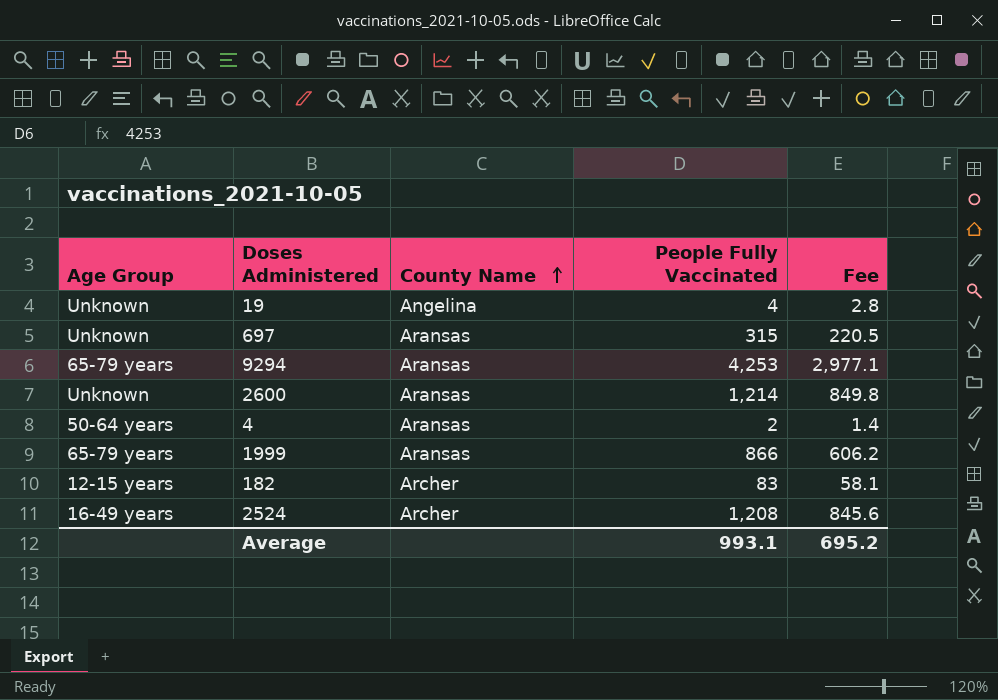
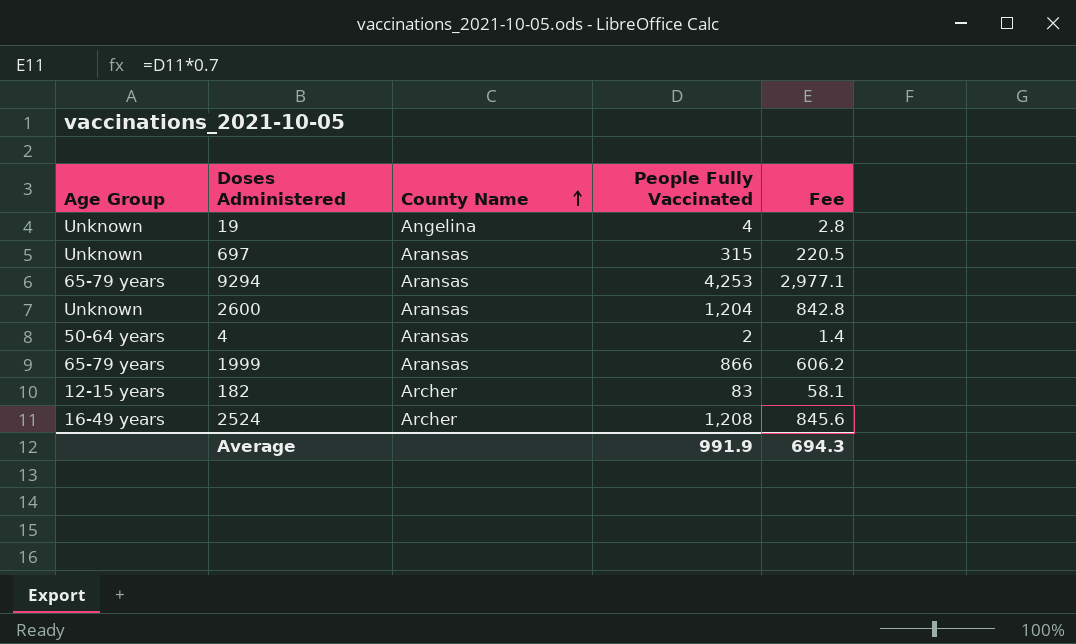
2600 | People Fully Vaccinated: 1,214 -> 1,204
2600 | Fee: 849.8 -> 842.8
Average | People Fully Vaccinated: 993.1 -> 991.9
Average | Fee: 695.2 -> 694.3

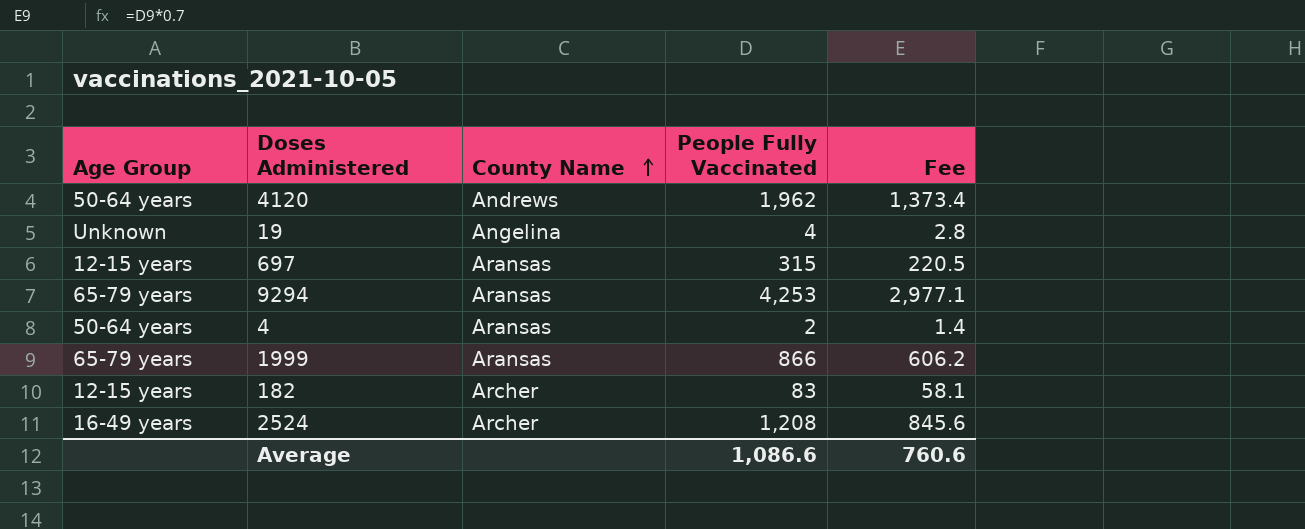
row 2600: Unknown | Aransas | 1,204 | 842.8 -> none
row 4120: none -> 50-64 years | Andrews | 1,962 | 1,373.4
697 | Age Group: Unknown -> 12-15 years
Average | People Fully Vaccinated: 991.9 -> 1,086.6
Average | Fee: 694.3 -> 760.6

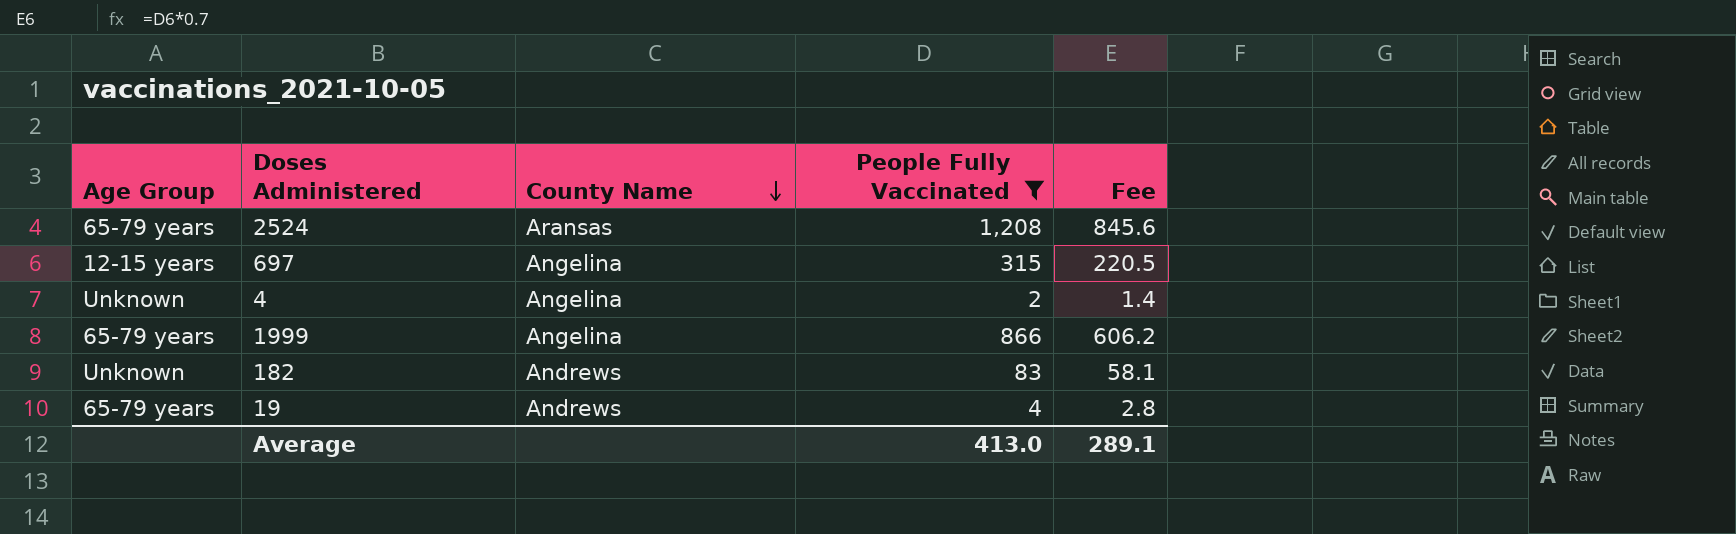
filter: none -> People Fully Vaccinated <= 1,208
row order: County Name ascending -> County Name descending
2524 | Age Group: 16-49 years -> 65-79 years
2524 | County Name: Archer -> Aransas
697 | County Name: Aransas -> Angelina
4 | Age Group: 50-64 years -> Unknown
4 | County Name: Aransas -> Angelina
1999 | County Name: Aransas -> Angelina
182 | Age Group: 12-15 years -> Unknown
182 | County Name: Archer -> Andrews
19 | Age Group: Unknown -> 65-79 years
19 | County Name: Angelina -> Andrews
Average | People Fully Vaccinated: 1,086.6 -> 413.0
Average | Fee: 760.6 -> 289.1

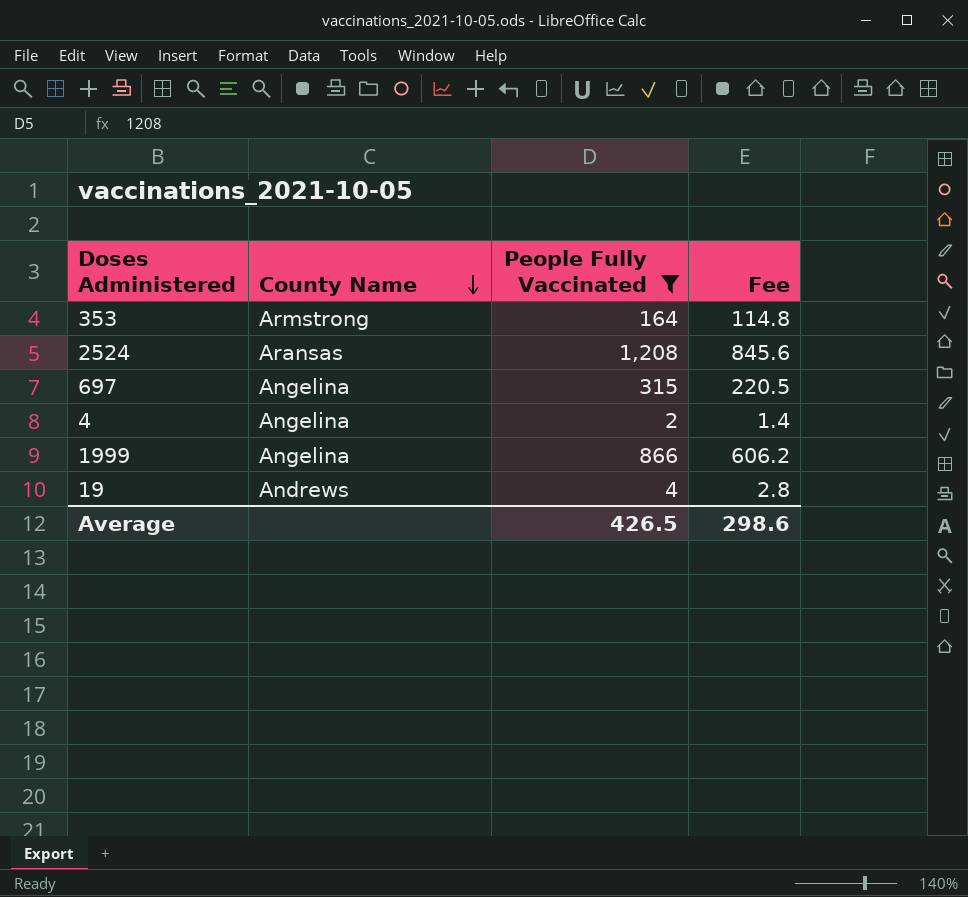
column Age Group | position: 1 -> none
row 182: Unknown | Andrews | 83 | 58.1 -> none
row 353: none -> Armstrong | 164 | 114.8
Average | People Fully Vaccinated: 413.0 -> 426.5
Average | Fee: 289.1 -> 298.6

